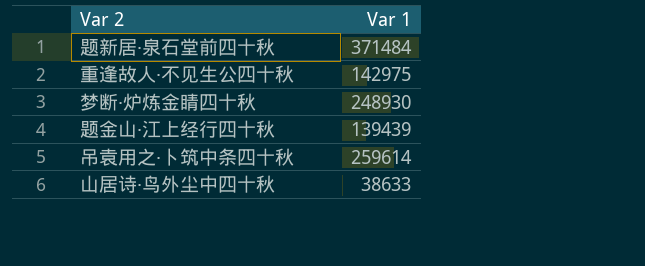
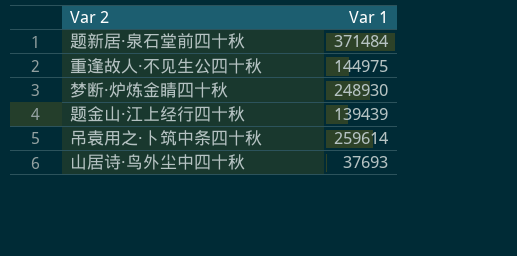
重逢故人·不见生公四十秋 | Var 1: 142975 -> 144975
山居诗·鸟外尘中四十秋 | Var 1: 38633 -> 37693

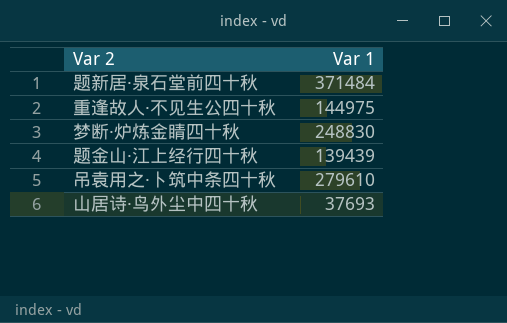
梦断·炉炼金睛四十秋 | Var 1: 248930 -> 248830
吊袁用之·卜筑中条四十秋 | Var 1: 259614 -> 279610

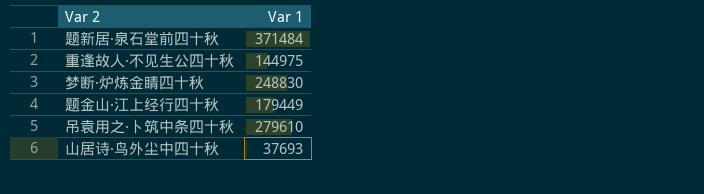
题金山·江上经行四十秋 | Var 1: 139439 -> 179449

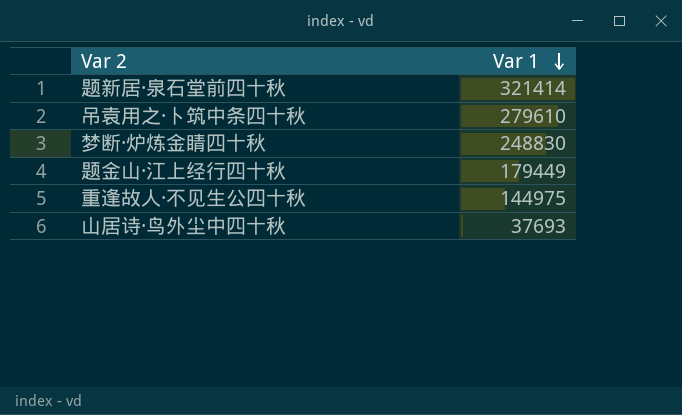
row order: none -> Var 1 descending
题新居·泉石堂前四十秋 | Var 1: 371484 -> 321414

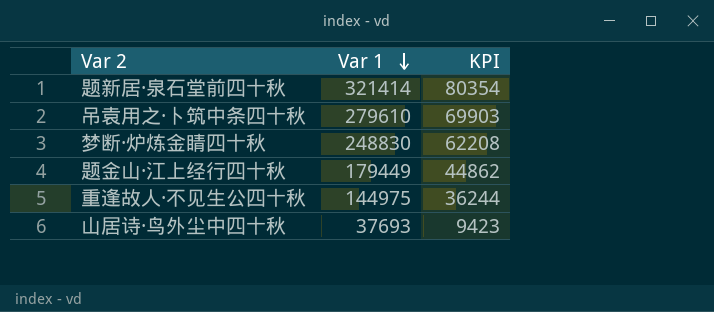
column KPI | formula: none -> [Var 1] * 0.25

